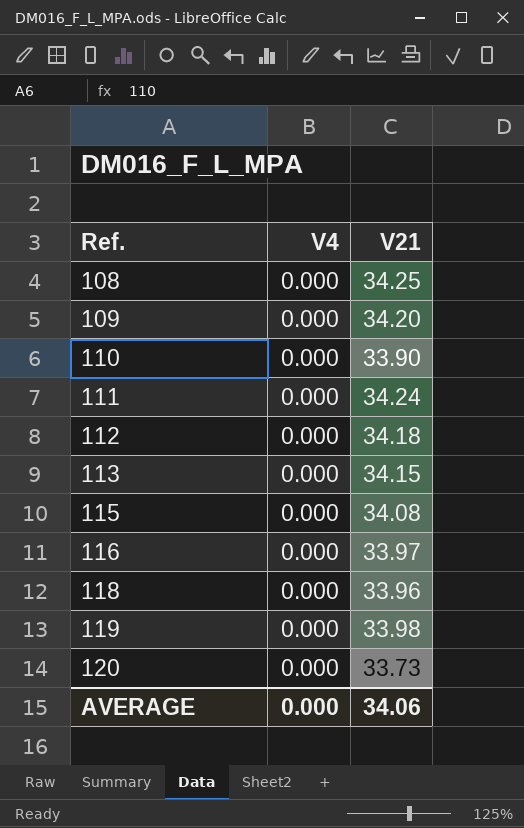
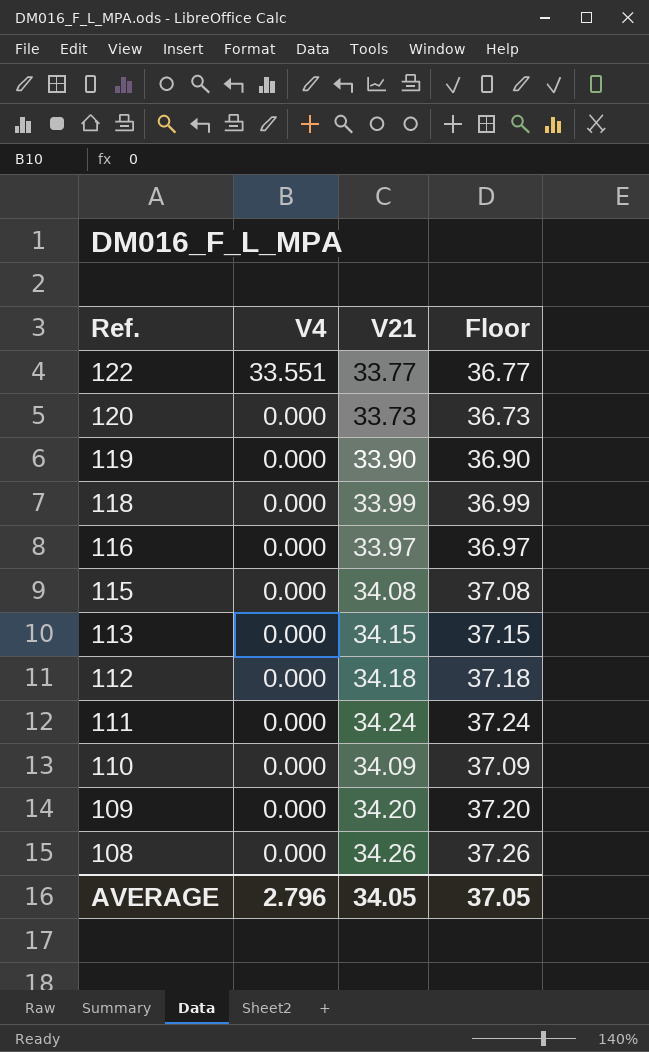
row order: Ref. ascending -> Ref. descending
column Floor | formula: none -> [V21] + 3
row 122: none -> 33.551 | 33.77 | 36.77
119 | V21: 33.98 -> 33.90
118 | V21: 33.96 -> 33.99
110 | V21: 33.90 -> 34.09
108 | V21: 34.25 -> 34.26
AVERAGE | V4: 0.000 -> 2.796
AVERAGE | V21: 34.06 -> 34.05

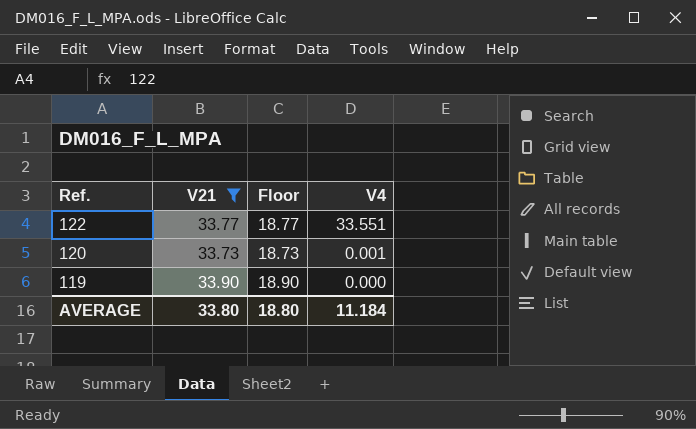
filter: none -> V21 <= 33.90
column Floor | formula: [V21] + 3 -> [V21] - 15
column V4 | position: 2 -> 4
120 | V4: 0.000 -> 0.001
AVERAGE | V21: 34.05 -> 33.80
AVERAGE | Floor: 37.05 -> 18.80
AVERAGE | V4: 2.796 -> 11.184

